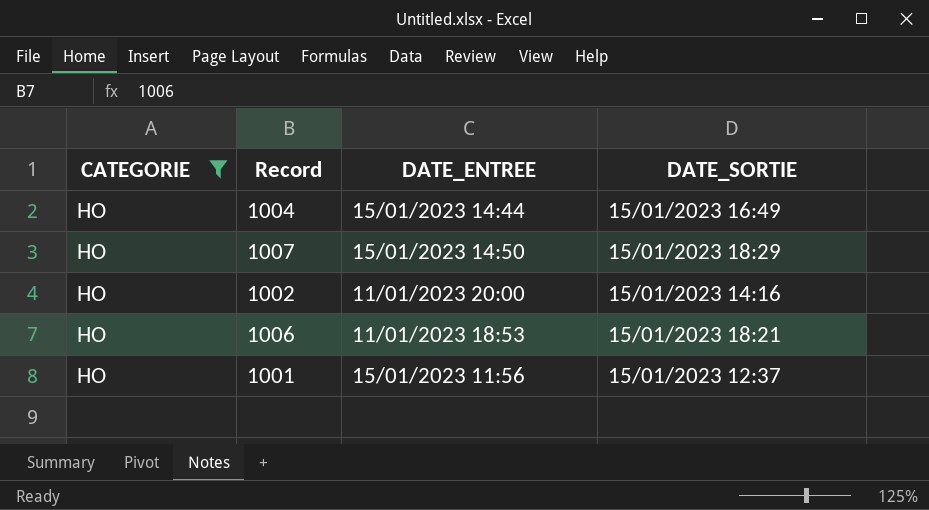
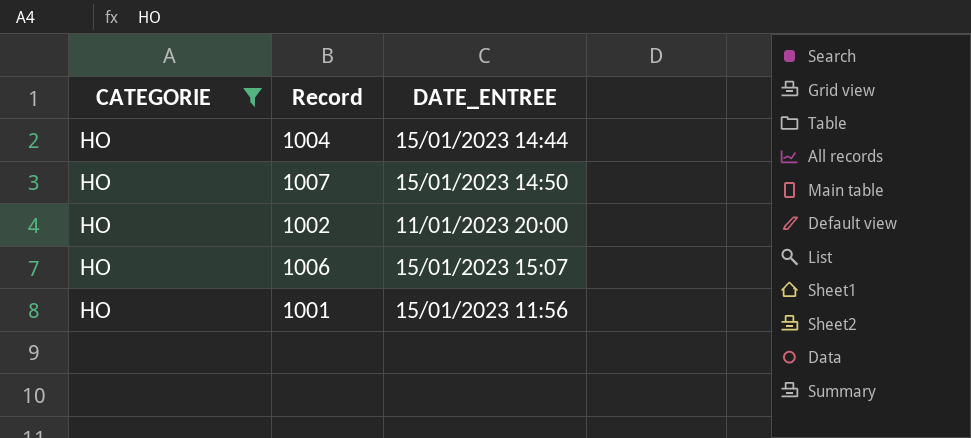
column DATE_SORTIE | position: 4 -> none
1006 | DATE_ENTREE: 11/01/2023 18:53 -> 15/01/2023 15:07

